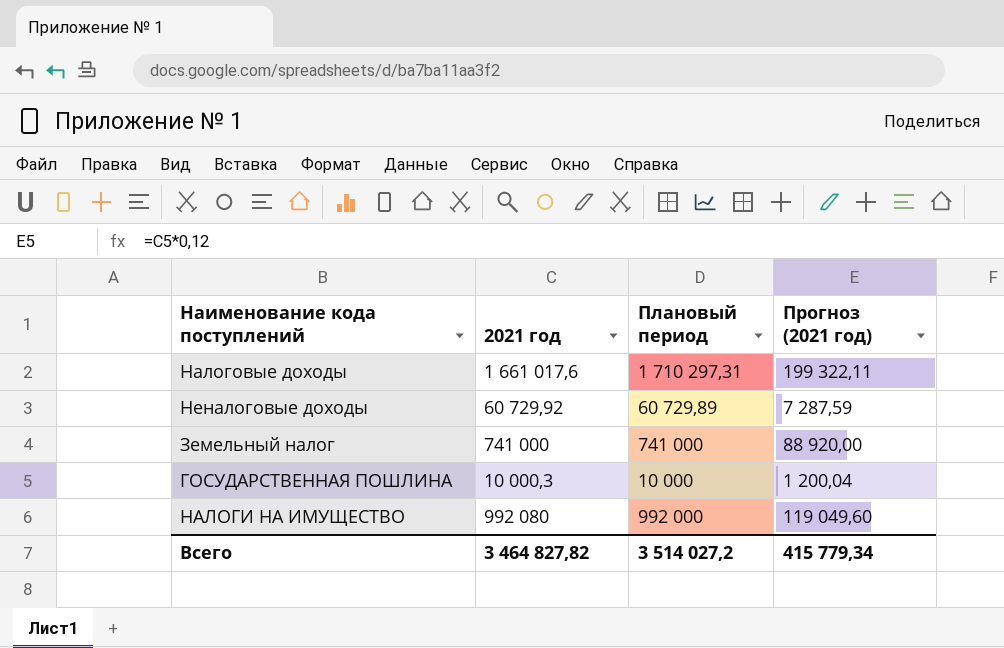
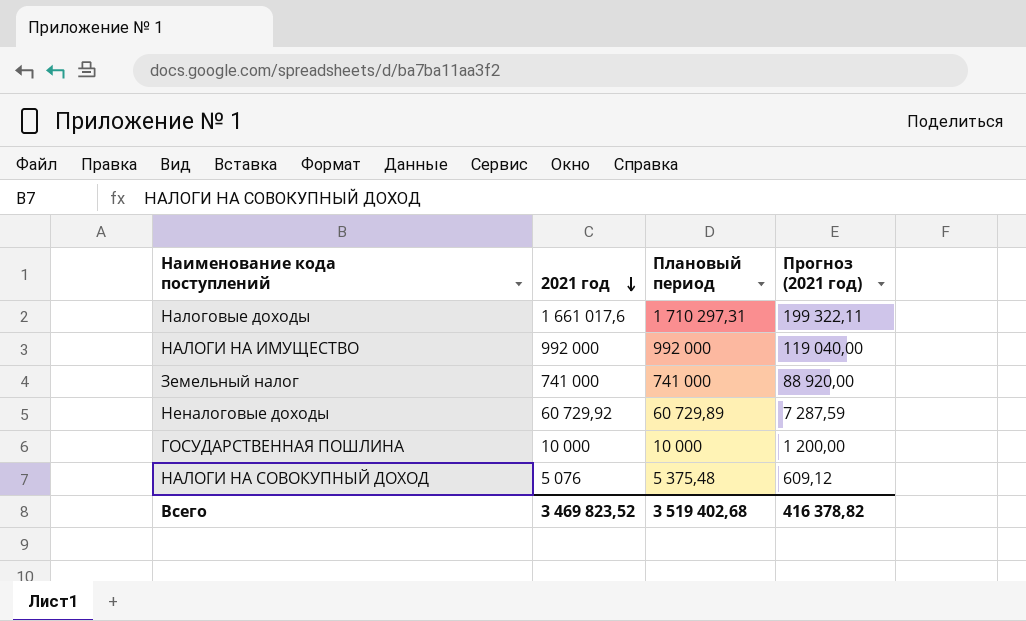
row order: none -> 2021 год descending
НАЛОГИ НА ИМУЩЕСТВО | 2021 год: 992 080 -> 992 000
НАЛОГИ НА ИМУЩЕСТВО | Прогноз (2021 год): 119 049,60 -> 119 040,00
ГОСУДАРСТВЕННАЯ ПОШЛИНА | 2021 год: 10 000,3 -> 10 000
ГОСУДАРСТВЕННАЯ ПОШЛИНА | Прогноз (2021 год): 1 200,04 -> 1 200,00
row НАЛОГИ НА СОВОКУПНЫЙ ДОХОД: none -> 5 076 | 5 375,48 | 609,12
Всего | 2021 год: 3 464 827,82 -> 3 469 823,52
Всего | Плановый период: 3 514 027,2 -> 3 519 402,68
Всего | Прогноз (2021 год): 415 779,34 -> 416 378,82

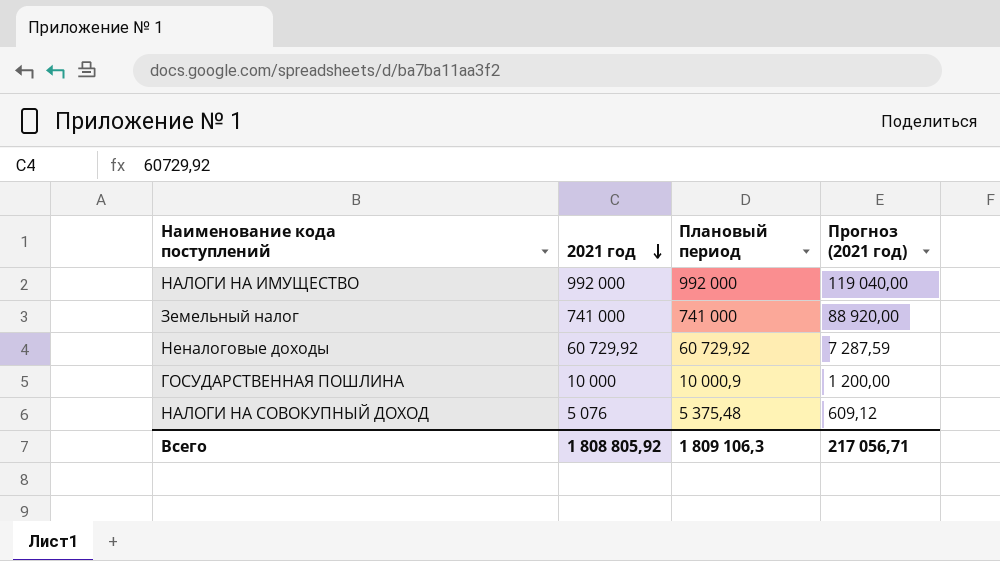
row Налоговые доходы: 1 661 017,6 | 1 710 297,31 | 199 322,11 -> none
Неналоговые доходы | Плановый период: 60 729,89 -> 60 729,92
ГОСУДАРСТВЕННАЯ ПОШЛИНА | Плановый период: 10 000 -> 10 000,9
Всего | 2021 год: 3 469 823,52 -> 1 808 805,92
Всего | Плановый период: 3 519 402,68 -> 1 809 106,3
Всего | Прогноз (2021 год): 416 378,82 -> 217 056,71

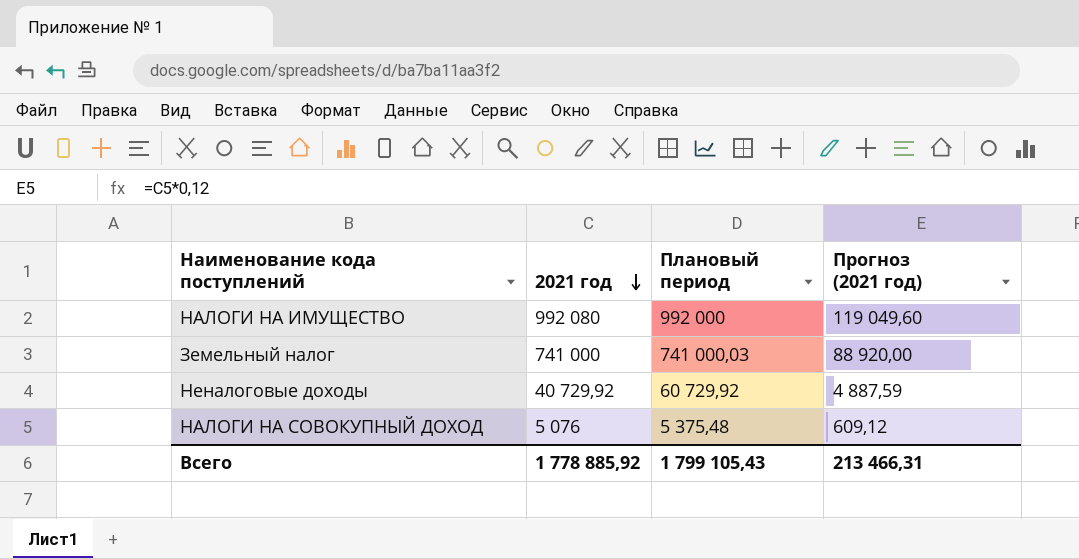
row ГОСУДАРСТВЕННАЯ ПОШЛИНА: 10 000 | 10 000,9 | 1 200,00 -> none
НАЛОГИ НА ИМУЩЕСТВО | 2021 год: 992 000 -> 992 080
НАЛОГИ НА ИМУЩЕСТВО | Прогноз (2021 год): 119 040,00 -> 119 049,60
Земельный налог | Плановый период: 741 000 -> 741 000,03
Неналоговые доходы | 2021 год: 60 729,92 -> 40 729,92
Неналоговые доходы | Прогноз (2021 год): 7 287,59 -> 4 887,59
Всего | 2021 год: 1 808 805,92 -> 1 778 885,92
Всего | Плановый период: 1 809 106,3 -> 1 799 105,43
Всего | Прогноз (2021 год): 217 056,71 -> 213 466,31

